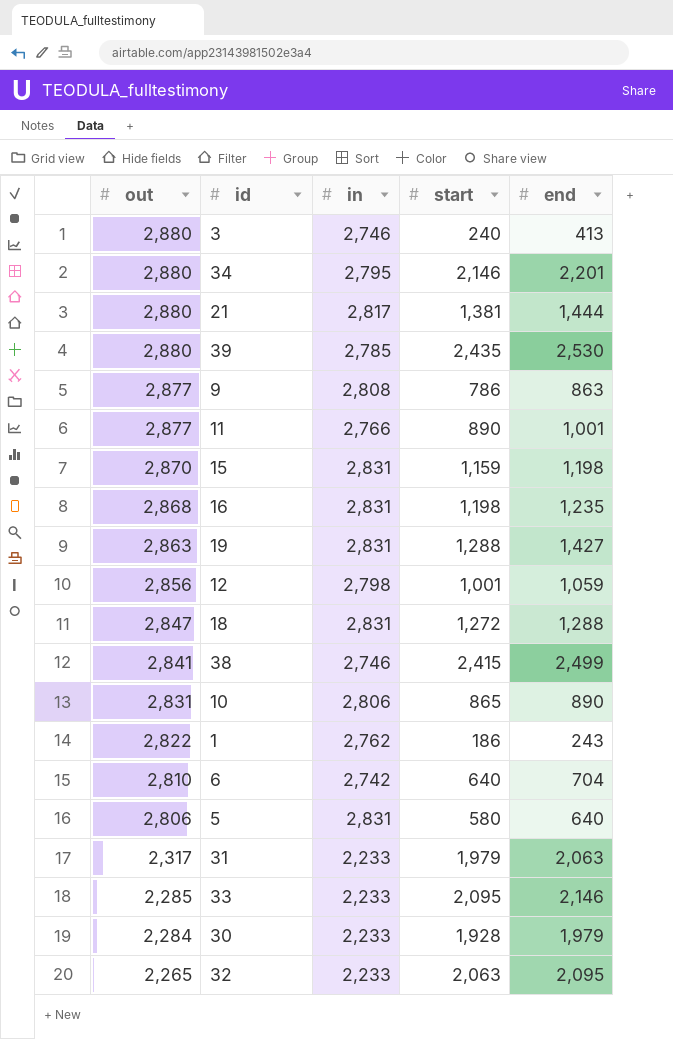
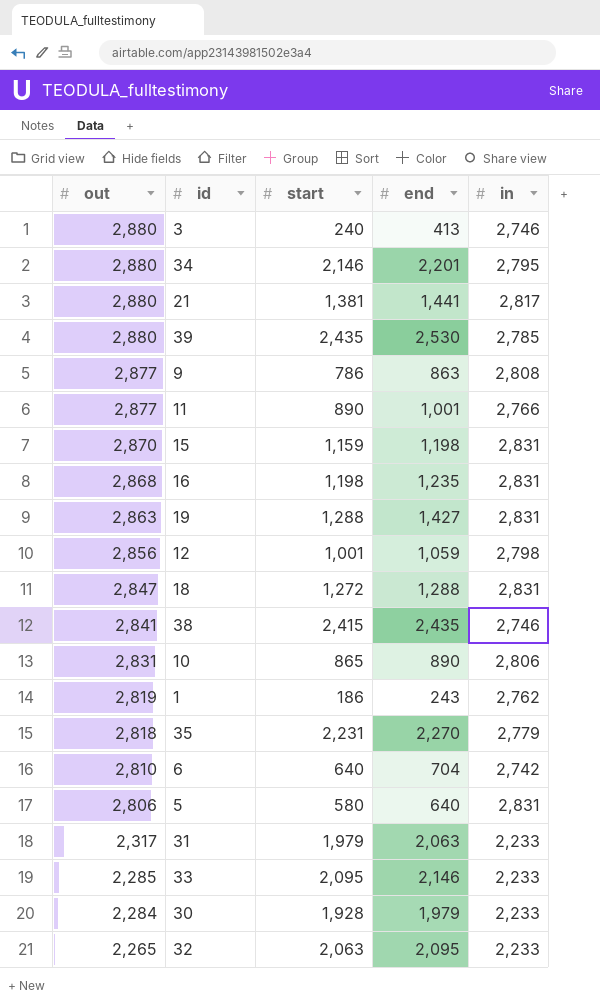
column in | position: 3 -> 5
21 | end: 1,444 -> 1,441
38 | end: 2,499 -> 2,435
1 | out: 2,822 -> 2,819
row 35: none -> 2,818 | 2,231 | 2,270 | 2,779

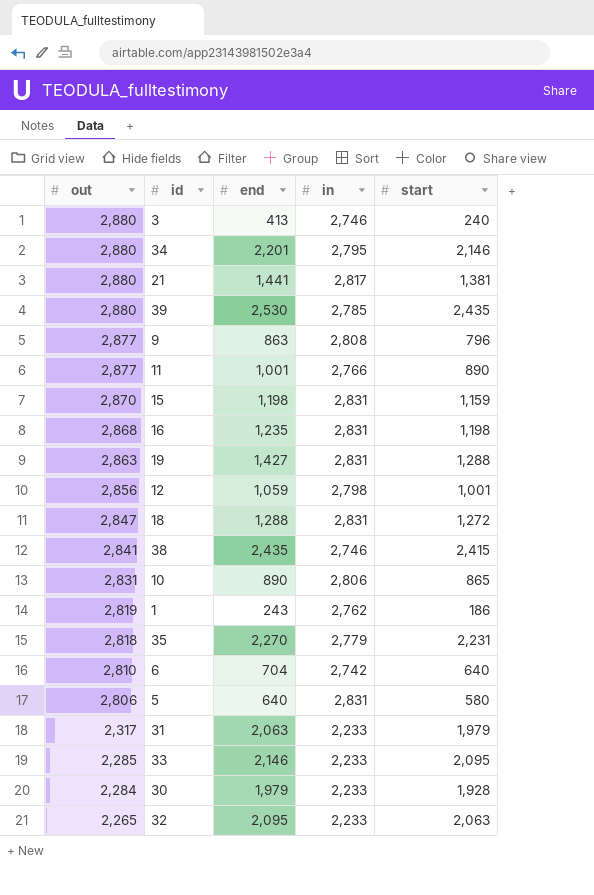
column start | position: 3 -> 5
9 | start: 786 -> 796

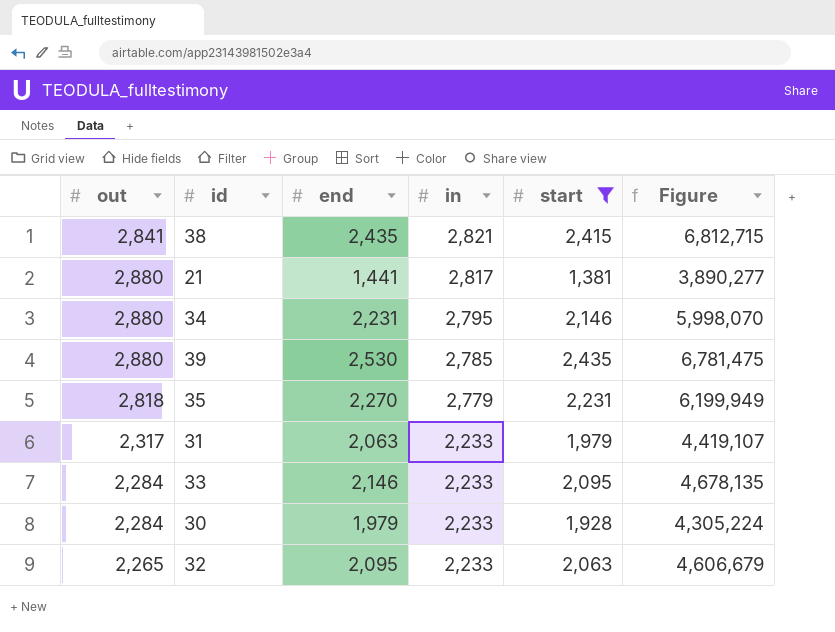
filter: none -> start >= 1,381
row order: out descending -> in descending
column Figure | formula: none -> [in] * [start]
38 | in: 2,746 -> 2,821
34 | end: 2,201 -> 2,231
33 | out: 2,285 -> 2,284

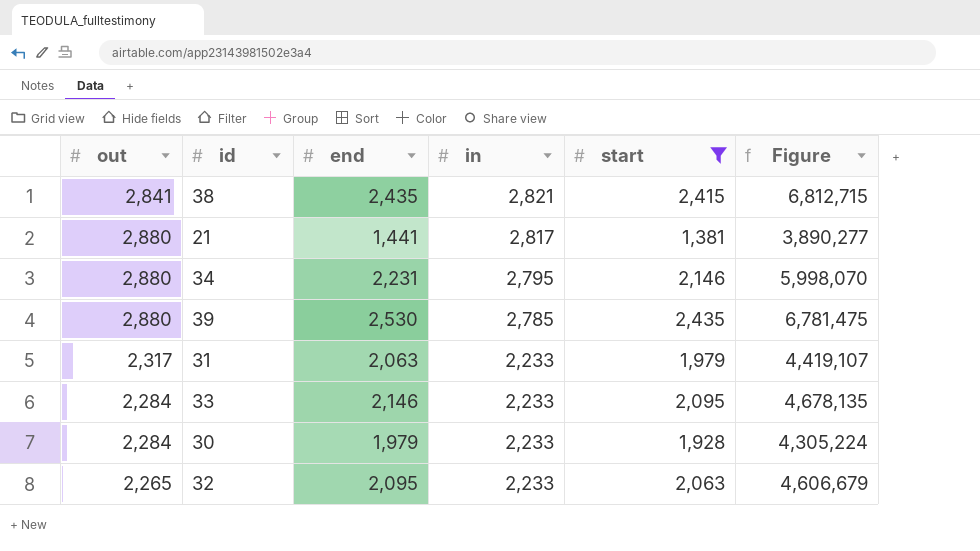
row 35: 2,818 | 2,270 | 2,779 | 2,231 | 6,199,949 -> none

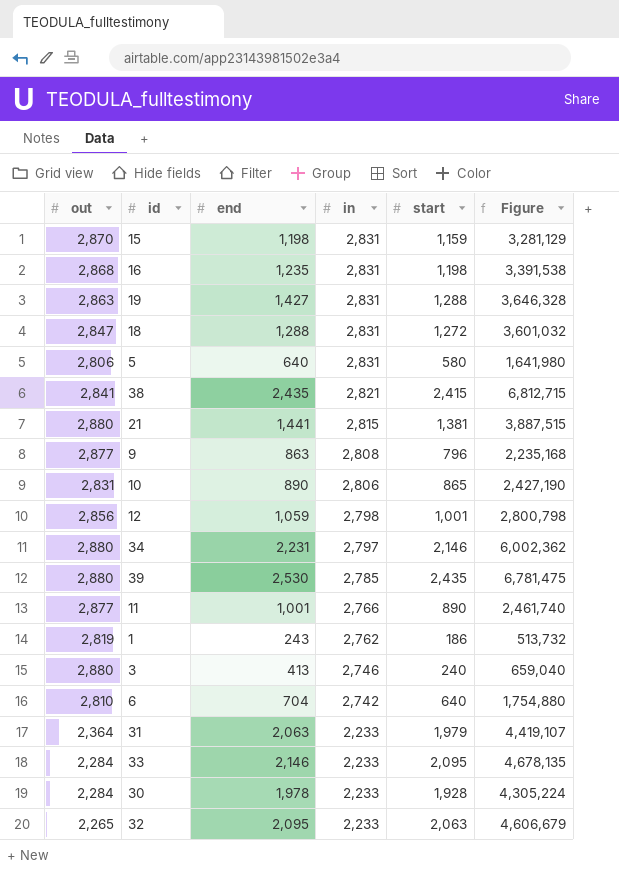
filter: start >= 1,381 -> none
21 | in: 2,817 -> 2,815
21 | Figure: 3,890,277 -> 3,887,515
34 | in: 2,795 -> 2,797
34 | Figure: 5,998,070 -> 6,002,362
31 | out: 2,317 -> 2,364
30 | end: 1,979 -> 1,978

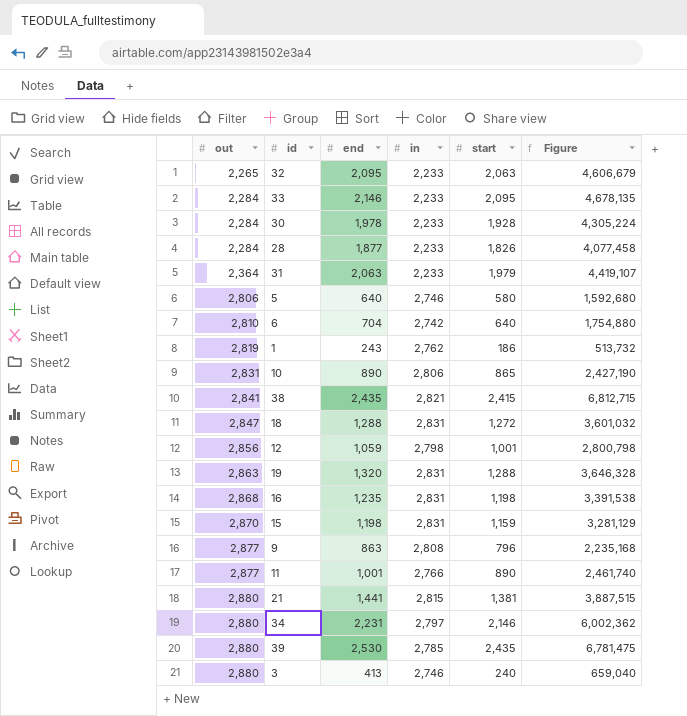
row order: in descending -> out ascending
row 28: none -> 2,284 | 1,877 | 2,233 | 1,826 | 4,077,458
5 | in: 2,831 -> 2,746
5 | Figure: 1,641,980 -> 1,592,680
19 | end: 1,427 -> 1,320

